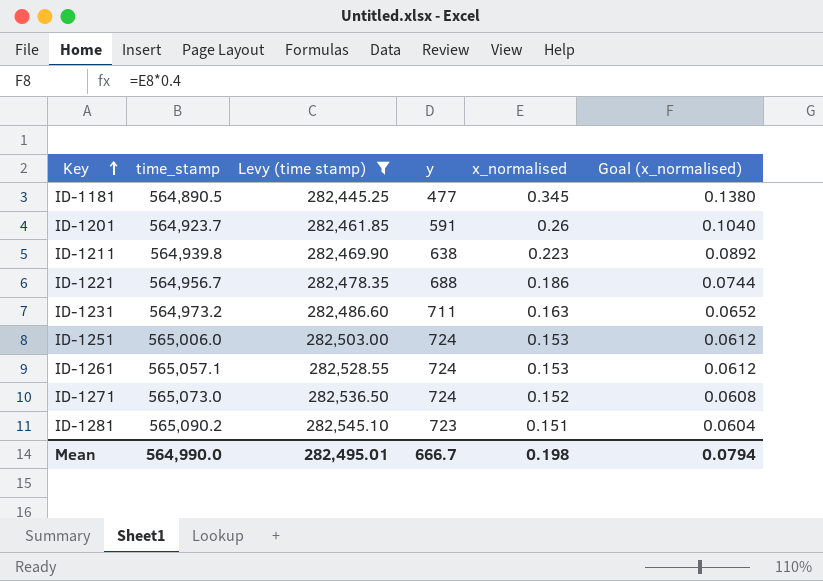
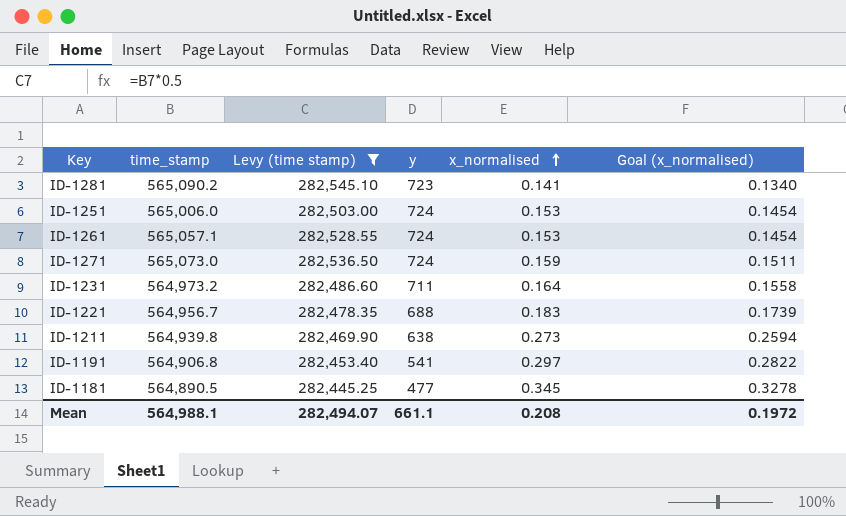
row order: Key ascending -> x_normalised ascending
column Goal (x_normalised) | formula: [x_normalised] * 0.4 -> [x_normalised] * 0.95
row ID-1201: 564,923.7 | 282,461.85 | 591 | 0.26 | 0.1040 -> none
ID-1281 | x_normalised: 0.151 -> 0.141
ID-1271 | x_normalised: 0.152 -> 0.159
ID-1231 | x_normalised: 0.163 -> 0.164
ID-1221 | x_normalised: 0.186 -> 0.183
ID-1211 | x_normalised: 0.223 -> 0.273
row ID-1191: none -> 564,906.8 | 282,453.40 | 541 | 0.297 | 0.2822
Mean | time_stamp: 564,990.0 -> 564,988.1
Mean | Levy (time stamp): 282,495.01 -> 282,494.07
Mean | y: 666.7 -> 661.1
Mean | x_normalised: 0.198 -> 0.208
Mean | Goal (x_normalised): 0.0794 -> 0.1972

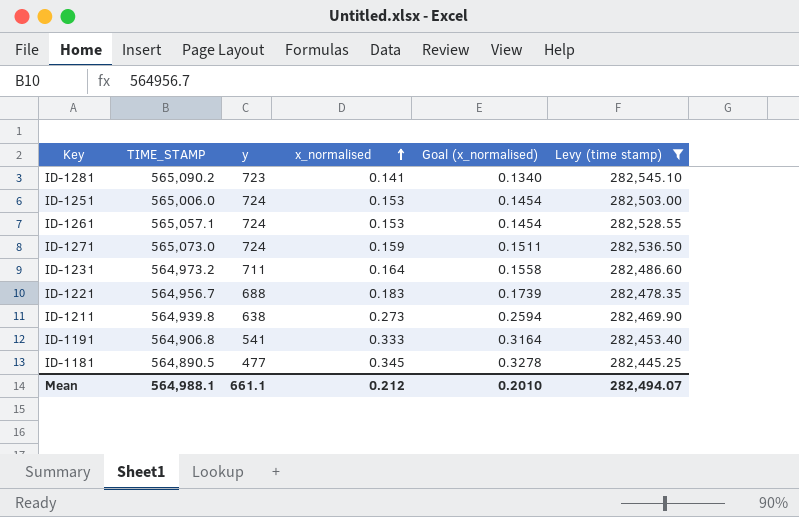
column name: time_stamp -> TIME_STAMP
column Levy (time stamp) | position: 3 -> 6
ID-1191 | x_normalised: 0.297 -> 0.333
ID-1191 | Goal (x_normalised): 0.2822 -> 0.3164
Mean | x_normalised: 0.208 -> 0.212
Mean | Goal (x_normalised): 0.1972 -> 0.2010

